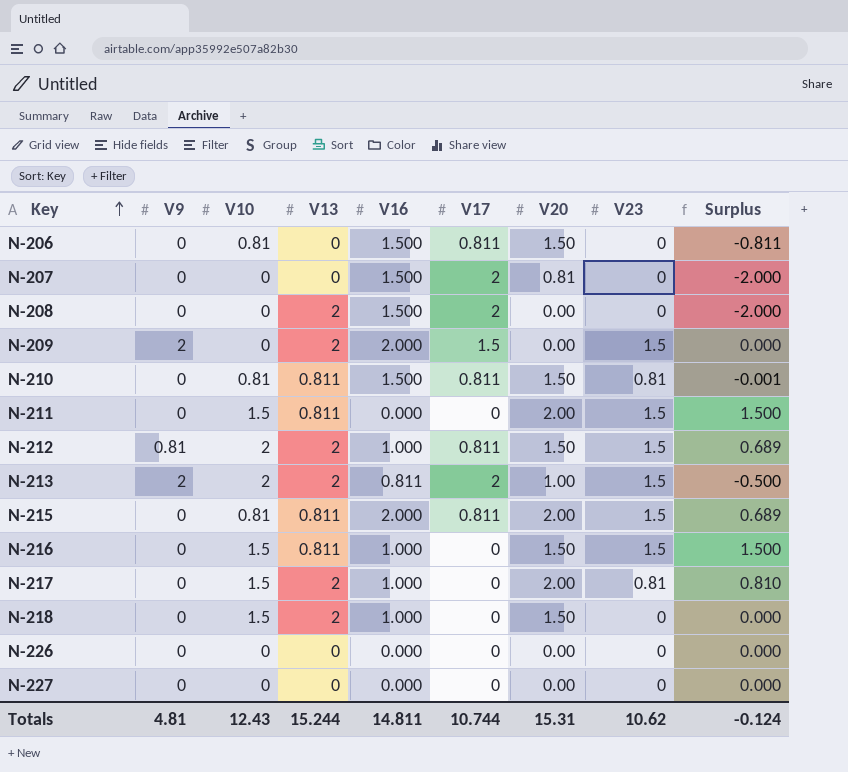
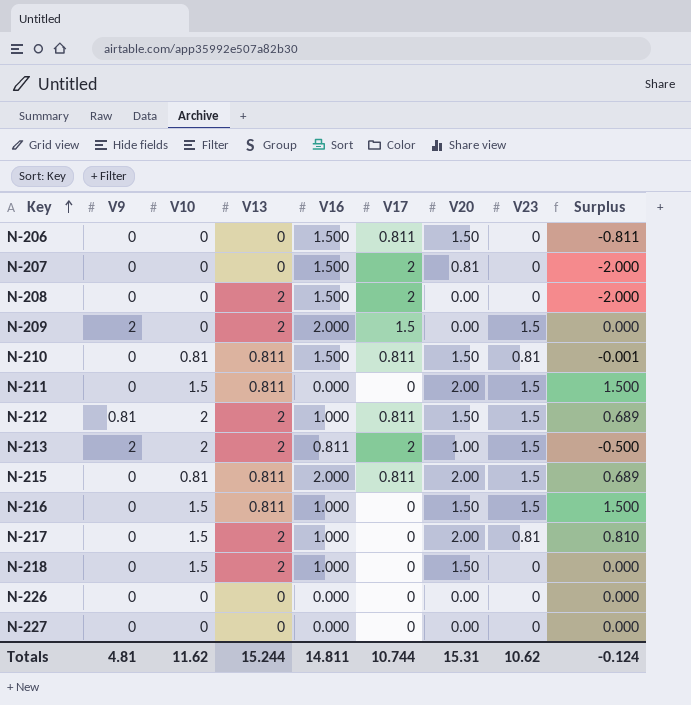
N-206 | V10: 0.81 -> 0
Totals | V10: 12.43 -> 11.62

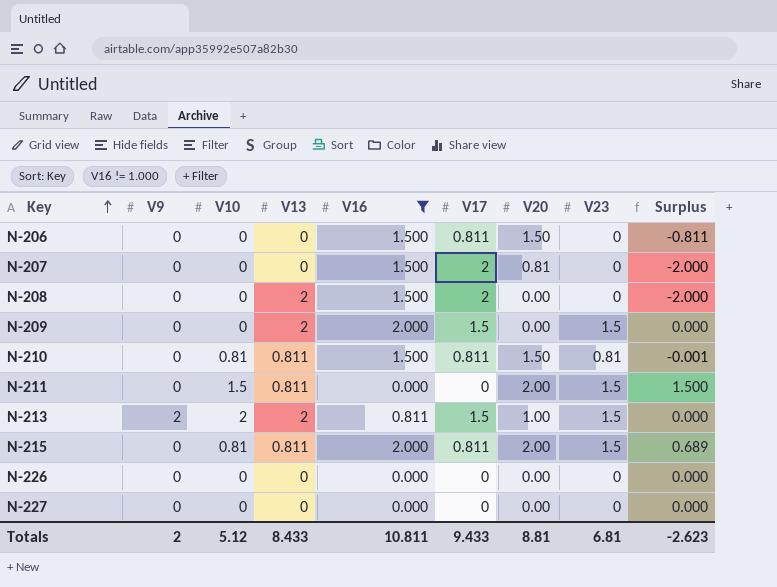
filter: none -> V16 != 1.000
N-209 | V9: 2 -> 0
N-213 | V17: 2 -> 1.5
N-213 | Surplus: -0.500 -> 0.000
Totals | V9: 4.81 -> 2
Totals | V10: 11.62 -> 5.12
Totals | V13: 15.244 -> 8.433
Totals | V16: 14.811 -> 10.811
Totals | V17: 10.744 -> 9.433
Totals | V20: 15.31 -> 8.81
Totals | V23: 10.62 -> 6.81
Totals | Surplus: -0.124 -> -2.623

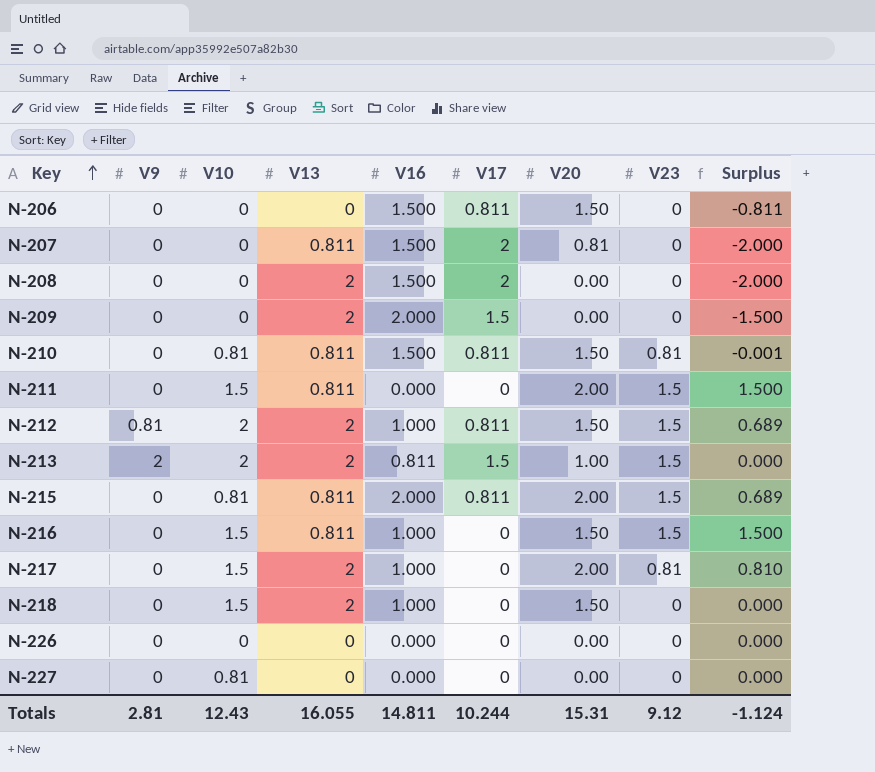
filter: V16 != 1.000 -> none
N-207 | V13: 0 -> 0.811
N-209 | V23: 1.5 -> 0
N-209 | Surplus: 0.000 -> -1.500
N-227 | V10: 0 -> 0.81
Totals | V9: 2 -> 2.81
Totals | V10: 5.12 -> 12.43
Totals | V13: 8.433 -> 16.055
Totals | V16: 10.811 -> 14.811
Totals | V17: 9.433 -> 10.244
Totals | V20: 8.81 -> 15.31
Totals | V23: 6.81 -> 9.12
Totals | Surplus: -2.623 -> -1.124

